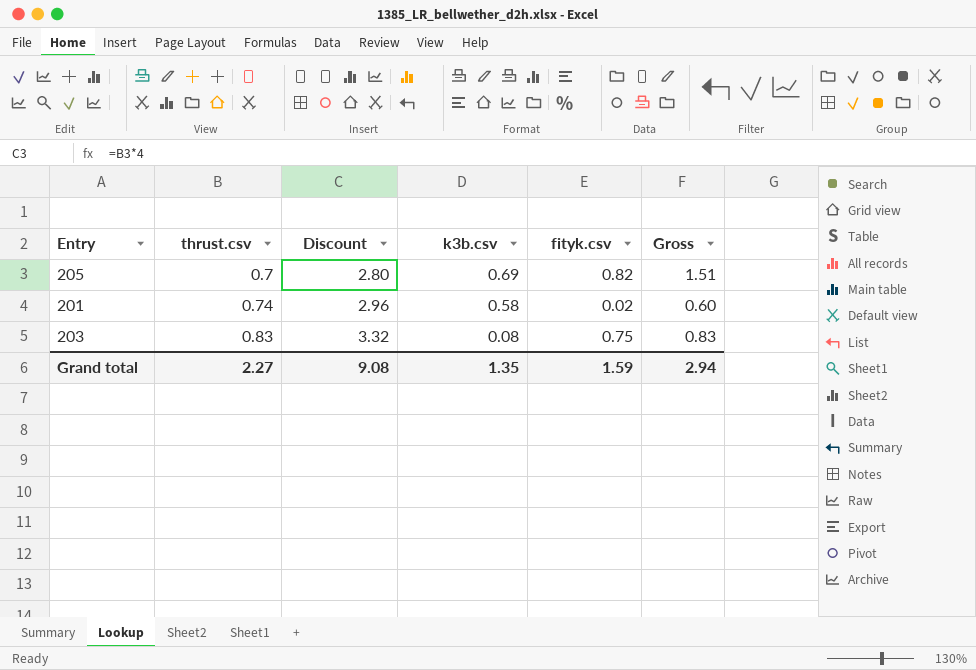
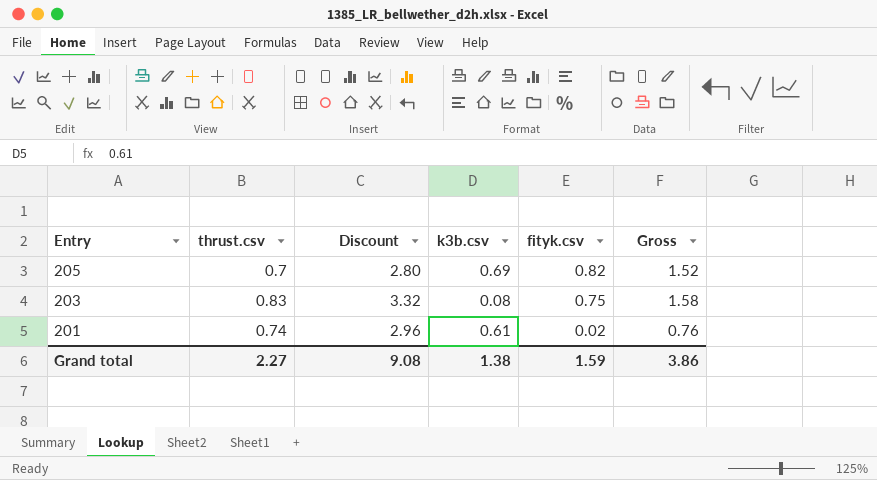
row order: thrust.csv ascending -> Entry descending
column Gross | formula: [k3b.csv] + [fityk.csv] -> [thrust.csv] + [fityk.csv]
201 | k3b.csv: 0.58 -> 0.61
Grand total | k3b.csv: 1.35 -> 1.38
Grand total | Gross: 2.94 -> 3.86

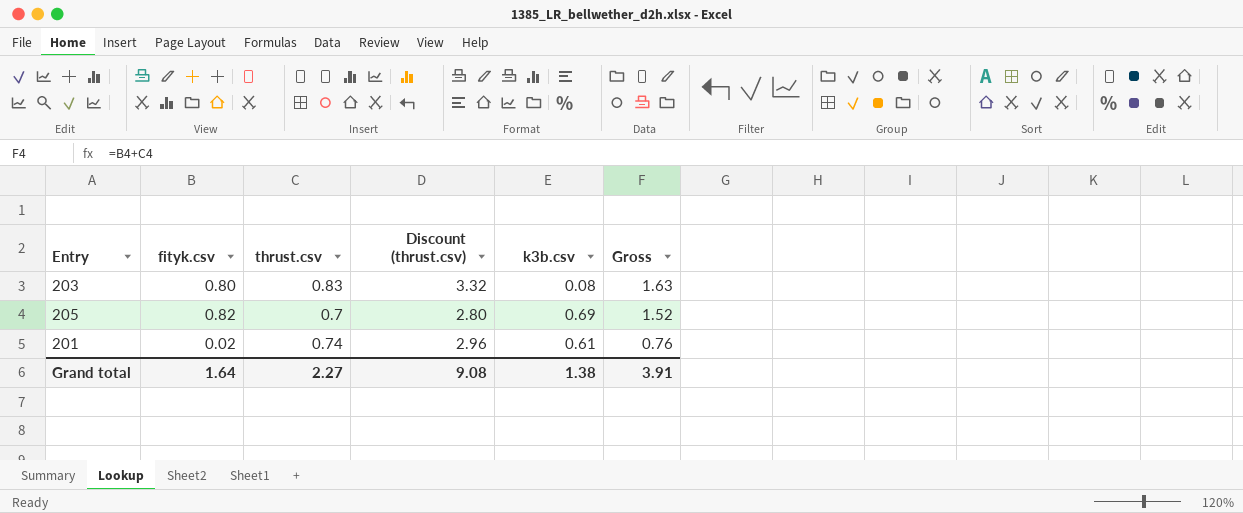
row order: Entry descending -> Gross descending
column fityk.csv | position: 5 -> 2
column name: Discount -> Discount (thrust.csv)
203 | fityk.csv: 0.75 -> 0.80
203 | Gross: 1.58 -> 1.63
Grand total | fityk.csv: 1.59 -> 1.64
Grand total | Gross: 3.86 -> 3.91

